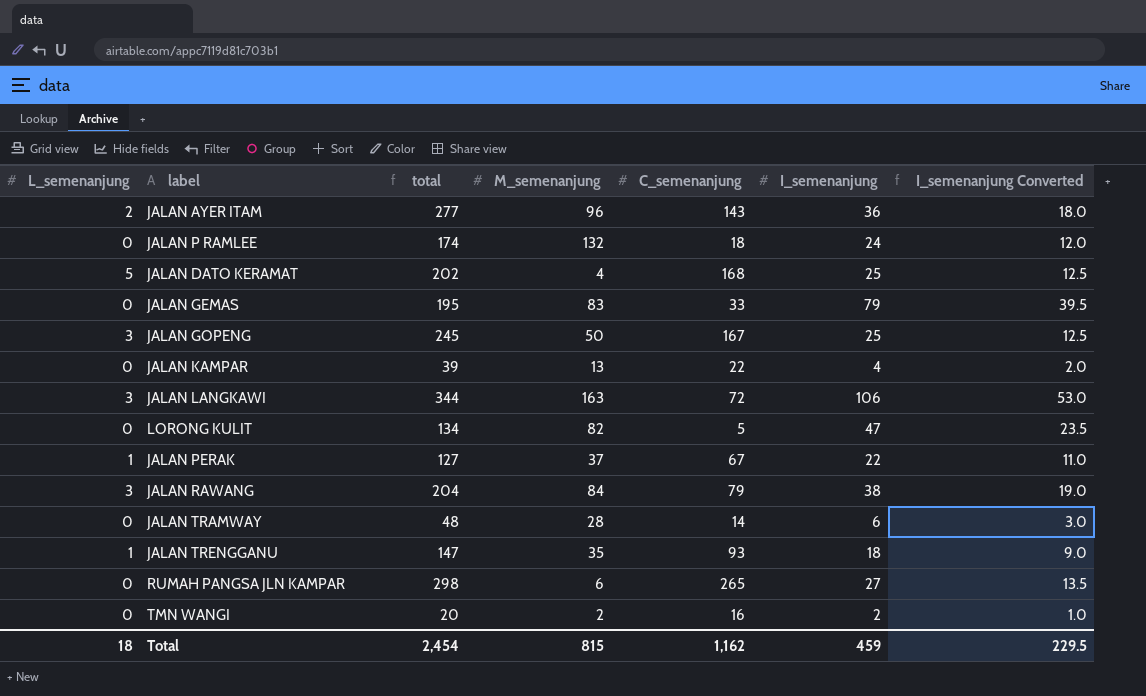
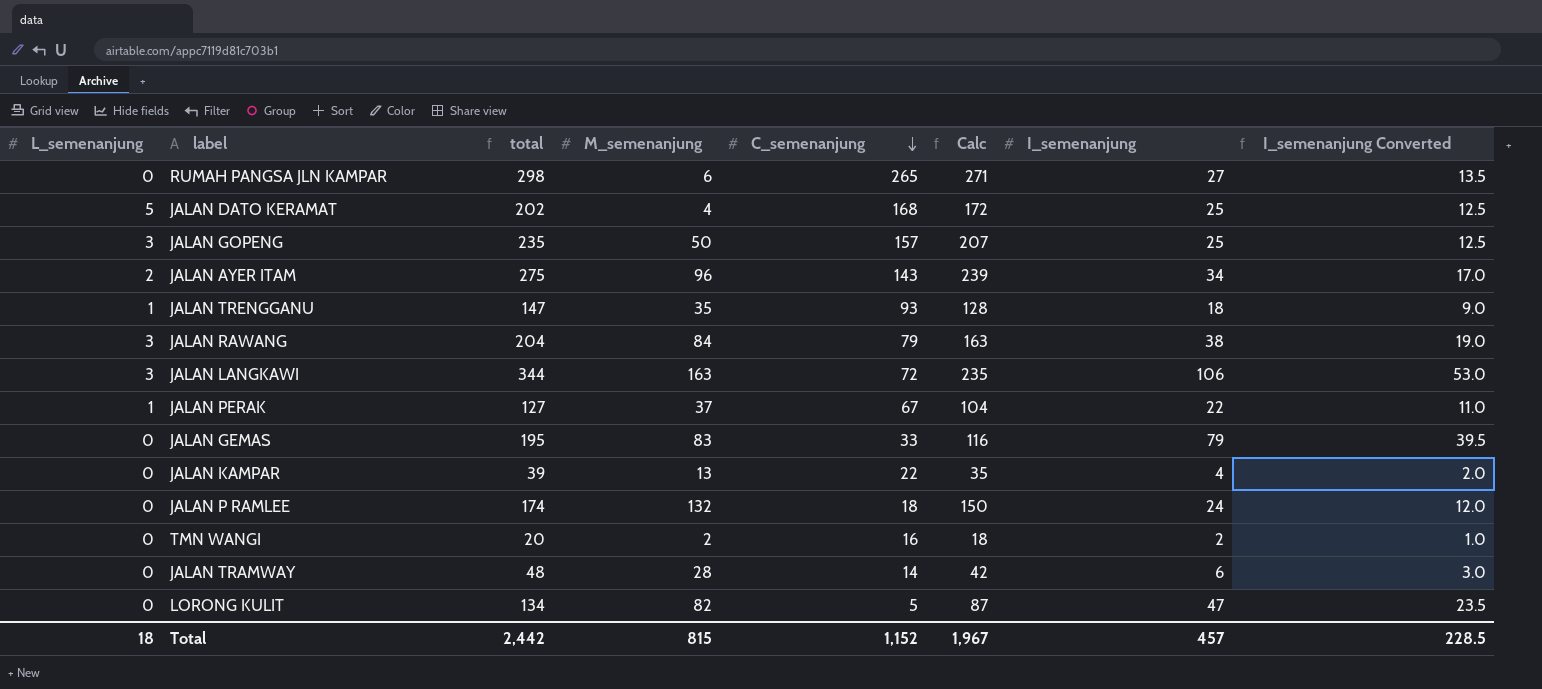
row order: none -> C_semenanjung descending
column Calc | formula: none -> [M_semenanjung] + [C_semenanjung]
JALAN GOPENG | total: 245 -> 235
JALAN GOPENG | C_semenanjung: 167 -> 157
JALAN AYER ITAM | total: 277 -> 275
JALAN AYER ITAM | I_semenanjung: 36 -> 34
JALAN AYER ITAM | I_semenanjung Converted: 18.0 -> 17.0
Total | total: 2,454 -> 2,442
Total | C_semenanjung: 1,162 -> 1,152
Total | I_semenanjung: 459 -> 457
Total | I_semenanjung Converted: 229.5 -> 228.5

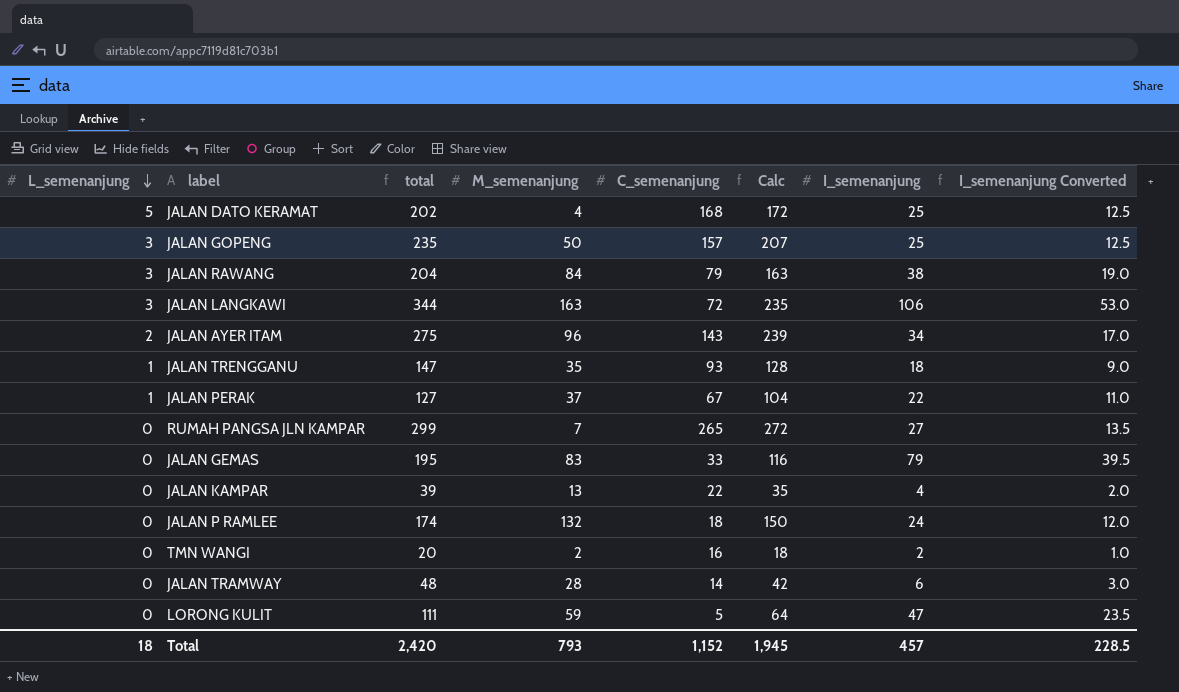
row order: C_semenanjung descending -> L_semenanjung descending
RUMAH PANGSA JLN KAMPAR | total: 298 -> 299
RUMAH PANGSA JLN KAMPAR | M_semenanjung: 6 -> 7
RUMAH PANGSA JLN KAMPAR | Calc: 271 -> 272
LORONG KULIT | total: 134 -> 111
LORONG KULIT | M_semenanjung: 82 -> 59
LORONG KULIT | Calc: 87 -> 64
Total | total: 2,442 -> 2,420
Total | M_semenanjung: 815 -> 793
Total | Calc: 1,967 -> 1,945

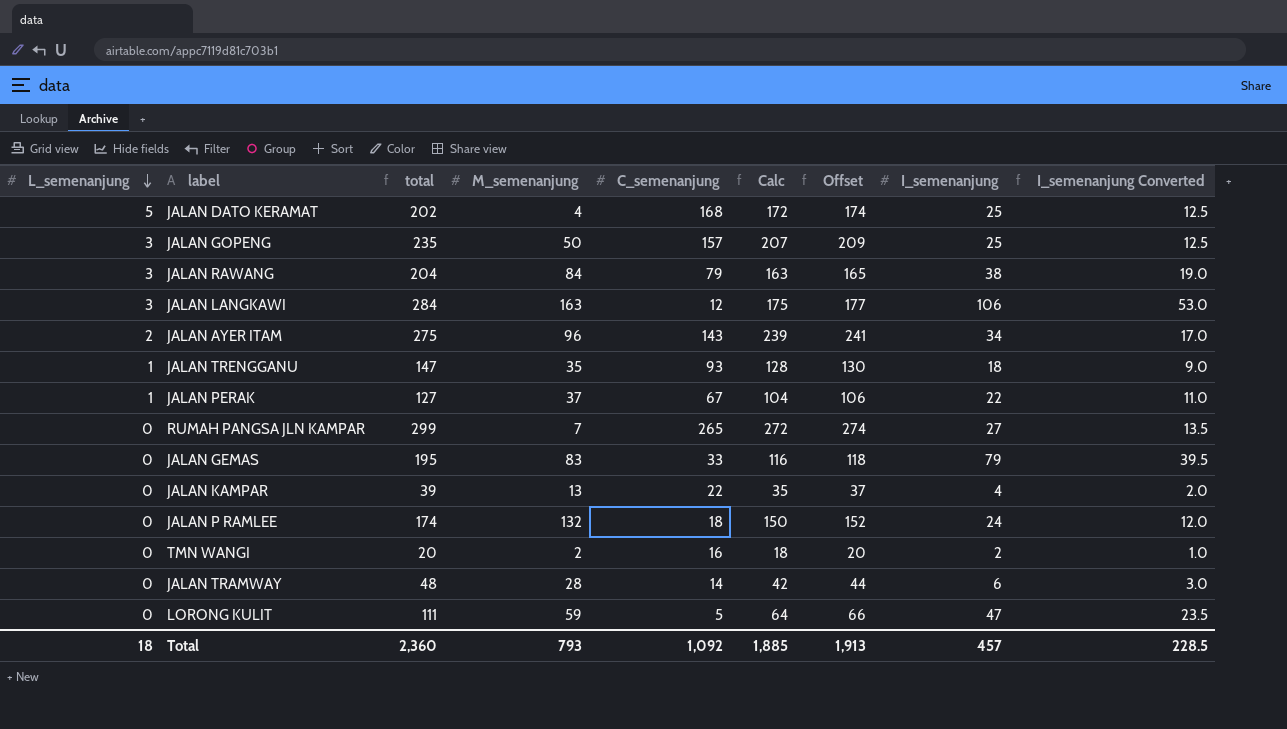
column Offset | formula: none -> [Calc] + 2
JALAN LANGKAWI | total: 344 -> 284
JALAN LANGKAWI | C_semenanjung: 72 -> 12
JALAN LANGKAWI | Calc: 235 -> 175
Total | total: 2,420 -> 2,360
Total | C_semenanjung: 1,152 -> 1,092
Total | Calc: 1,945 -> 1,885

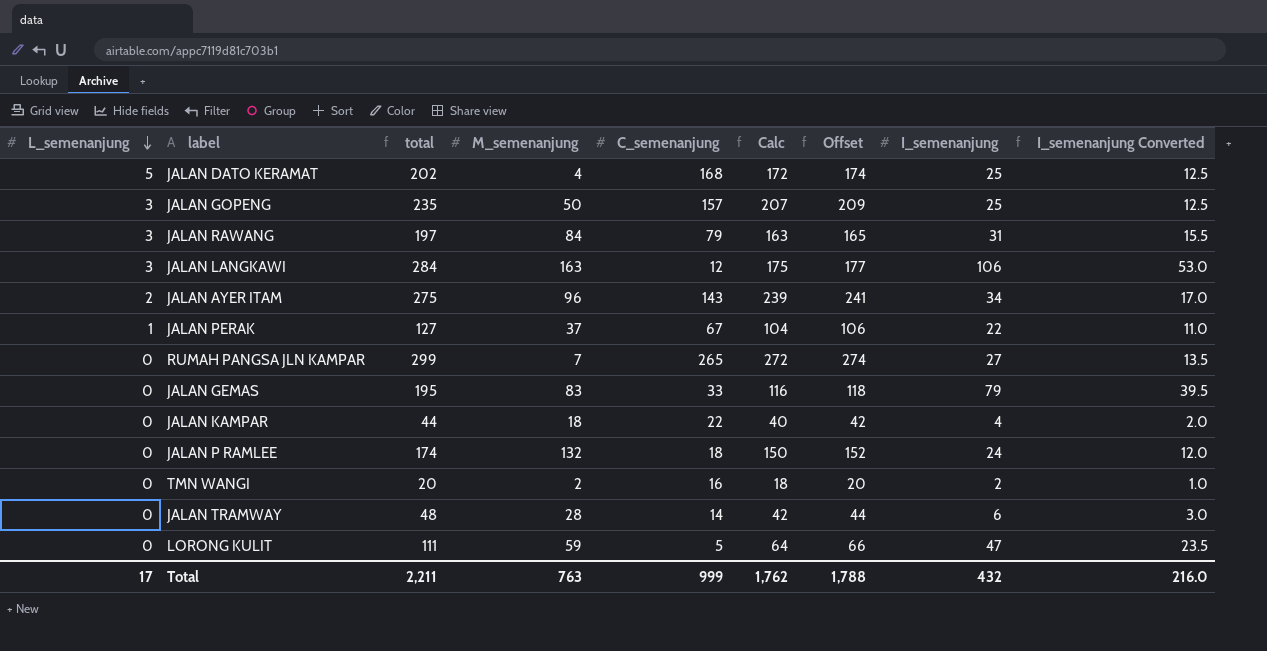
row JALAN TRENGGANU: 1 | 147 | 35 | 93 | 128 | 130 | 18 | 9.0 -> none
JALAN RAWANG | total: 204 -> 197
JALAN RAWANG | I_semenanjung: 38 -> 31
JALAN RAWANG | I_semenanjung Converted: 19.0 -> 15.5
JALAN KAMPAR | total: 39 -> 44
JALAN KAMPAR | M_semenanjung: 13 -> 18
JALAN KAMPAR | Calc: 35 -> 40
JALAN KAMPAR | Offset: 37 -> 42
Total | L_semenanjung: 18 -> 17
Total | total: 2,360 -> 2,211
Total | M_semenanjung: 793 -> 763
Total | C_semenanjung: 1,092 -> 999
Total | Calc: 1,885 -> 1,762
Total | Offset: 1,913 -> 1,788
Total | I_semenanjung: 457 -> 432
Total | I_semenanjung Converted: 228.5 -> 216.0

